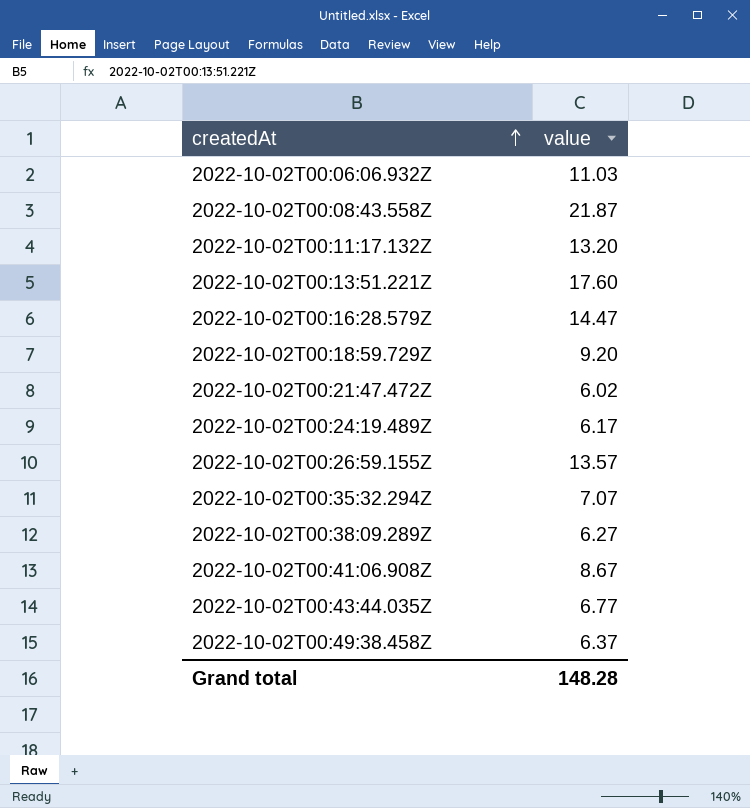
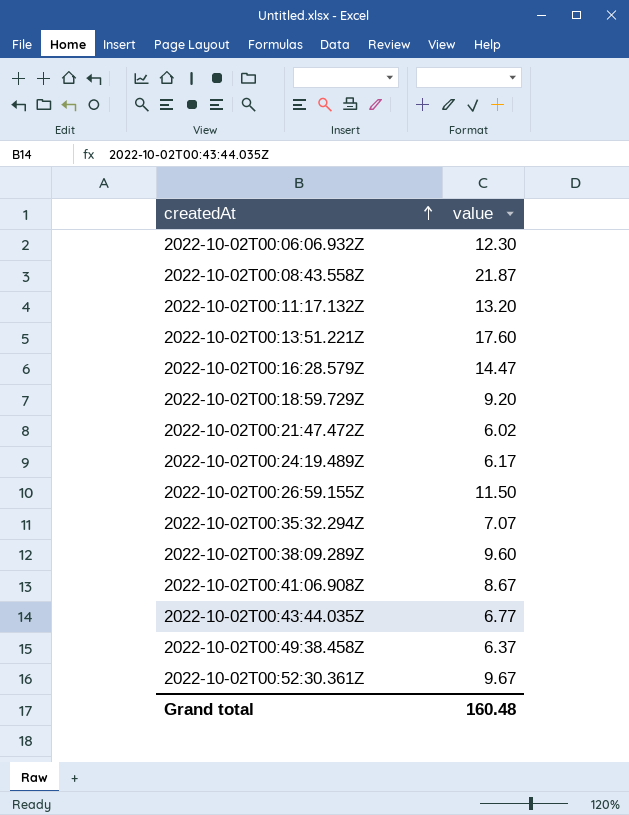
2022-10-02T00:06:06.932Z | value: 11.03 -> 12.30
2022-10-02T00:26:59.155Z | value: 13.57 -> 11.50
2022-10-02T00:38:09.289Z | value: 6.27 -> 9.60
row 2022-10-02T00:52:30.361Z: none -> 9.67
Grand total | value: 148.28 -> 160.48

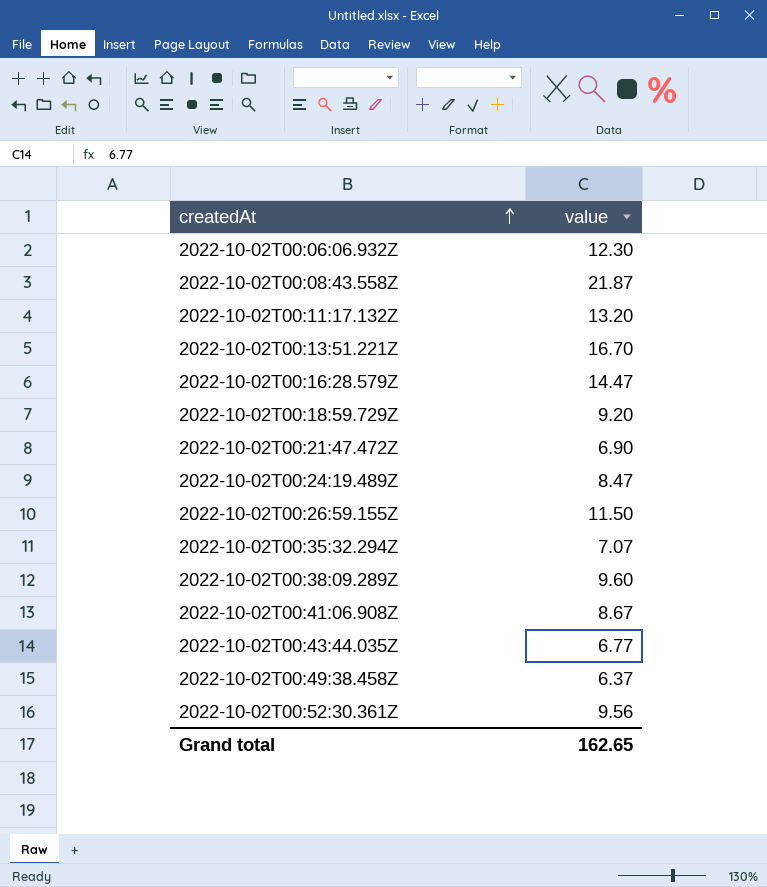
2022-10-02T00:13:51.221Z | value: 17.60 -> 16.70
2022-10-02T00:21:47.472Z | value: 6.02 -> 6.90
2022-10-02T00:24:19.489Z | value: 6.17 -> 8.47
2022-10-02T00:52:30.361Z | value: 9.67 -> 9.56
Grand total | value: 160.48 -> 162.65

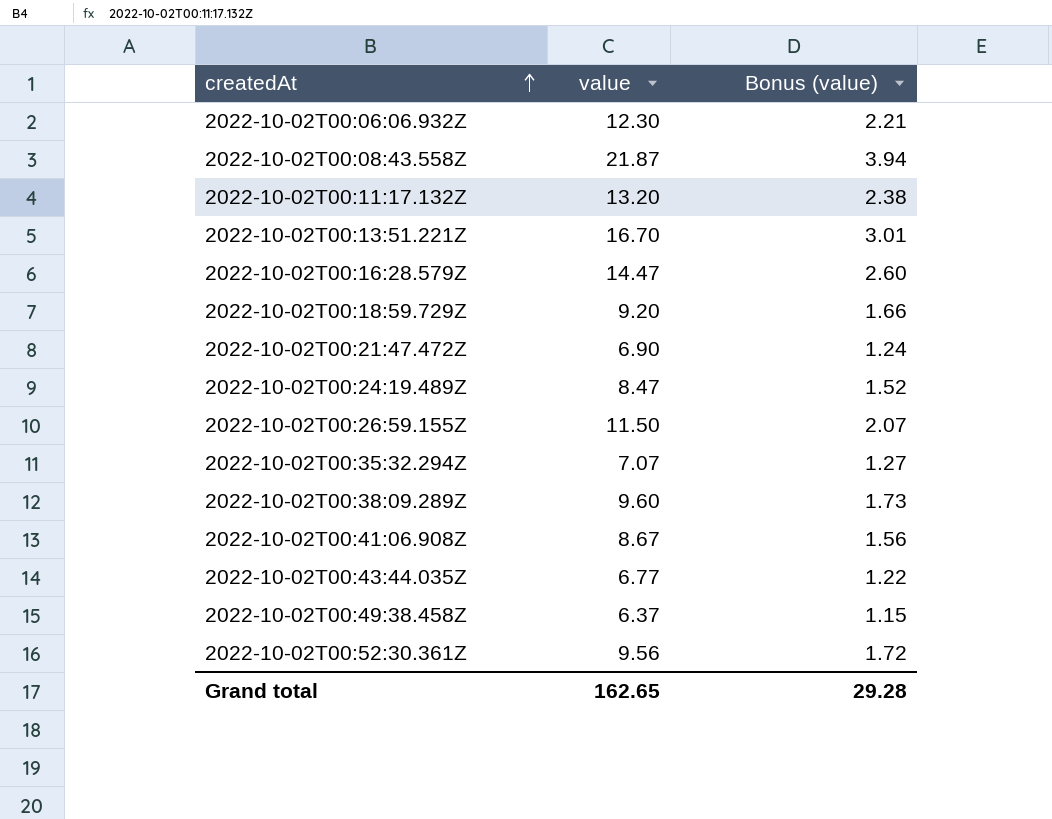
column Bonus (value) | formula: none -> [value] * 0.18

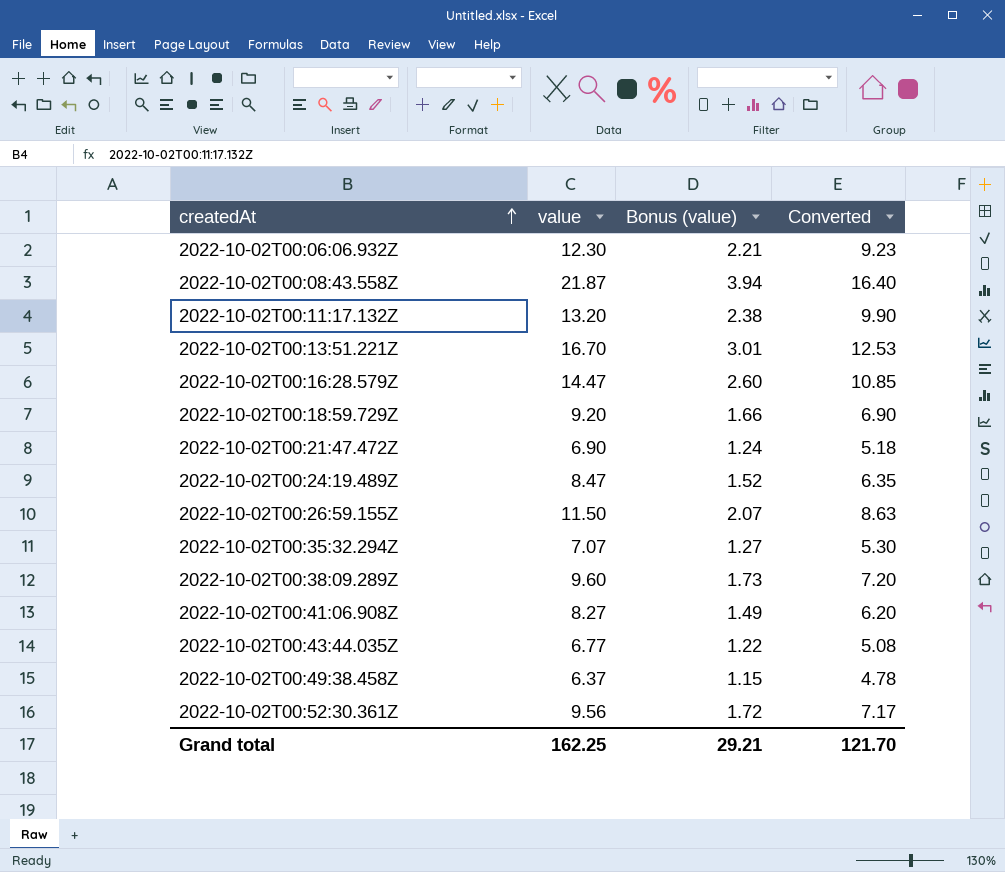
column Converted | formula: none -> [value] * 0.75
2022-10-02T00:41:06.908Z | value: 8.67 -> 8.27
2022-10-02T00:41:06.908Z | Bonus (value): 1.56 -> 1.49
Grand total | value: 162.65 -> 162.25
Grand total | Bonus (value): 29.28 -> 29.21

